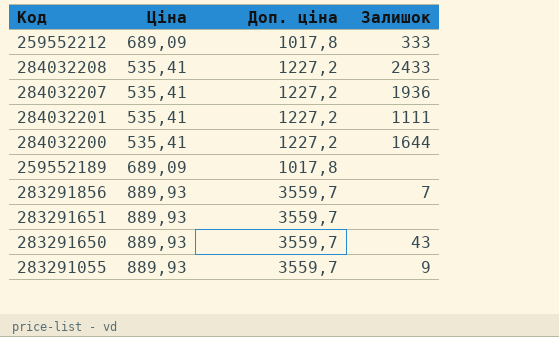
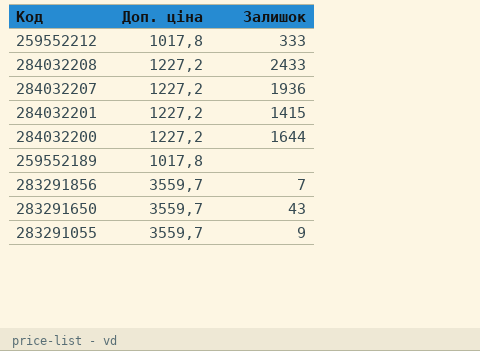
column Ціна | position: 2 -> none
row 283291651: 889,93 | 3559,7 | none -> none
284032201 | Залишок: 1111 -> 1415

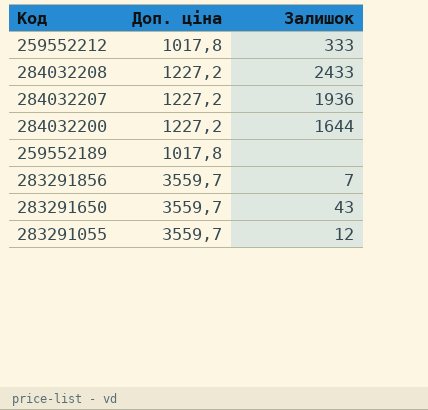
row 284032201: 1227,2 | 1415 -> none
283291055 | Залишок: 9 -> 12

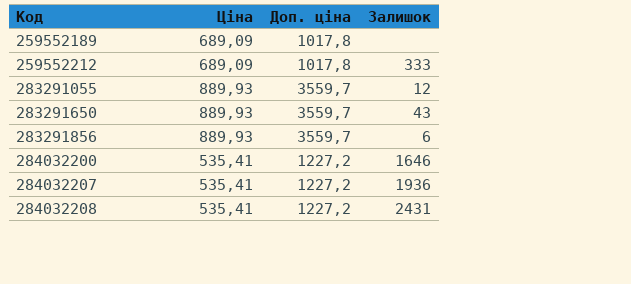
row order: none -> Код ascending
column Ціна | position: none -> 2
283291856 | Залишок: 7 -> 6
284032200 | Залишок: 1644 -> 1646
284032208 | Залишок: 2433 -> 2431

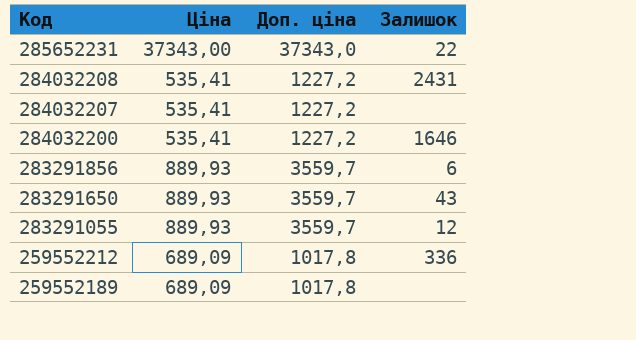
row order: Код ascending -> Код descending
row 285652231: none -> 37343,00 | 37343,0 | 22
284032207 | Залишок: 1936 -> none
259552212 | Залишок: 333 -> 336

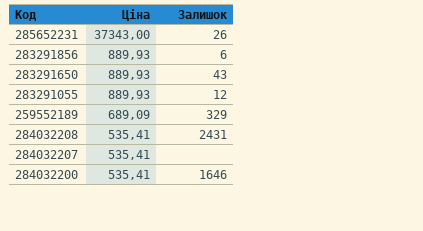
row order: Код descending -> Ціна descending
column Доп. ціна | position: 3 -> none
row 259552212: 689,09 | 1017,8 | 336 -> none
285652231 | Залишок: 22 -> 26
259552189 | Залишок: none -> 329

